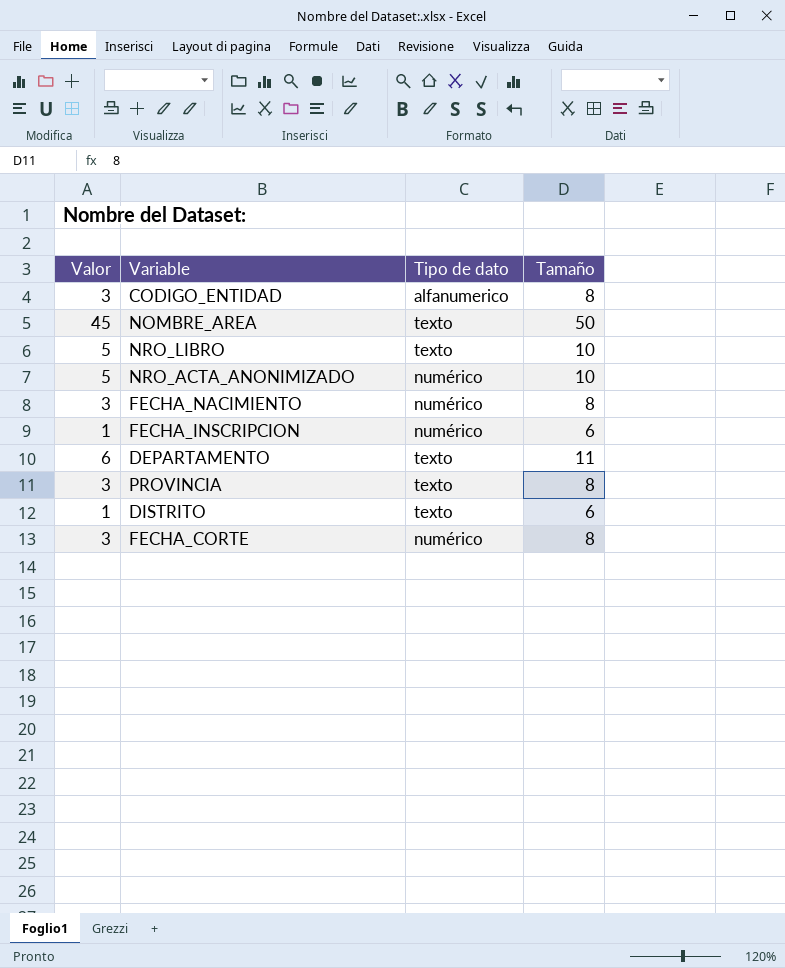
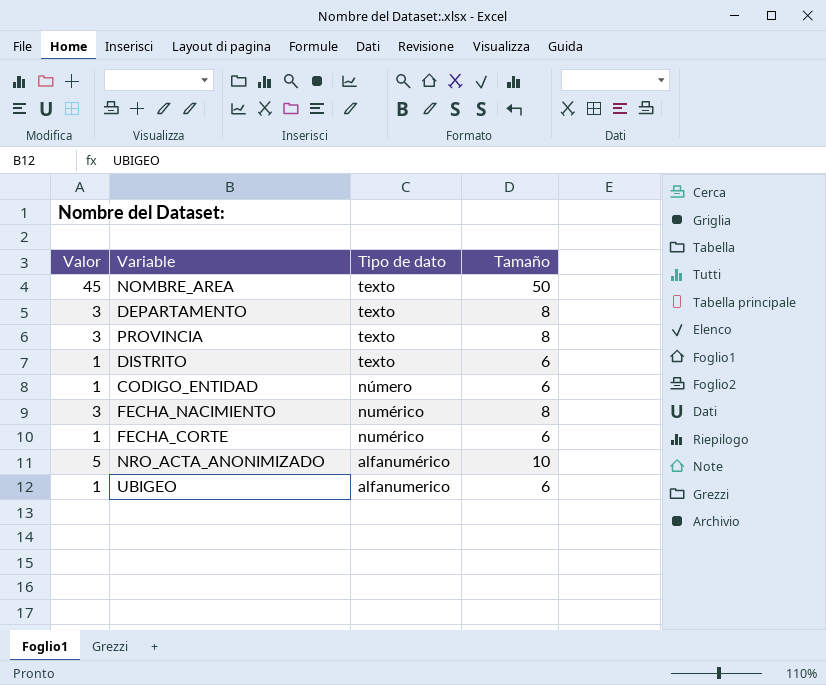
row order: none -> Tipo de dato descending
row NRO_LIBRO: 5 | texto | 10 -> none
row FECHA_INSCRIPCION: 1 | numérico | 6 -> none
DEPARTAMENTO | Valor: 6 -> 3
DEPARTAMENTO | Tamaño: 11 -> 8
CODIGO_ENTIDAD | Valor: 3 -> 1
CODIGO_ENTIDAD | Tipo de dato: alfanumerico -> número
CODIGO_ENTIDAD | Tamaño: 8 -> 6
FECHA_CORTE | Valor: 3 -> 1
FECHA_CORTE | Tamaño: 8 -> 6
NRO_ACTA_ANONIMIZADO | Tipo de dato: numérico -> alfanumérico
row UBIGEO: none -> 1 | alfanumerico | 6

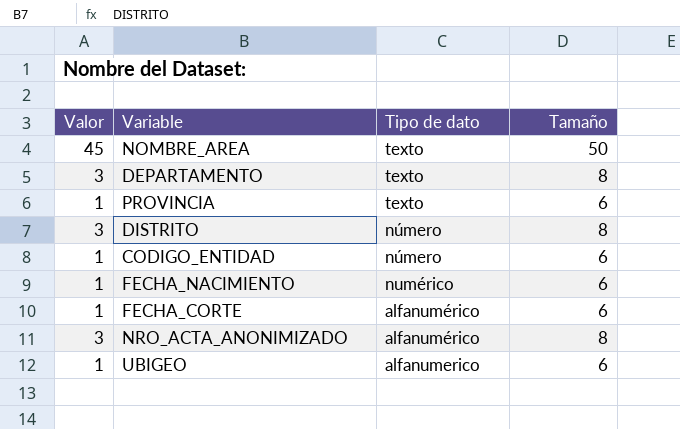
PROVINCIA | Valor: 3 -> 1
PROVINCIA | Tamaño: 8 -> 6
DISTRITO | Valor: 1 -> 3
DISTRITO | Tipo de dato: texto -> número
DISTRITO | Tamaño: 6 -> 8
FECHA_NACIMIENTO | Valor: 3 -> 1
FECHA_NACIMIENTO | Tamaño: 8 -> 6
FECHA_CORTE | Tipo de dato: numérico -> alfanumérico
NRO_ACTA_ANONIMIZADO | Valor: 5 -> 3
NRO_ACTA_ANONIMIZADO | Tamaño: 10 -> 8

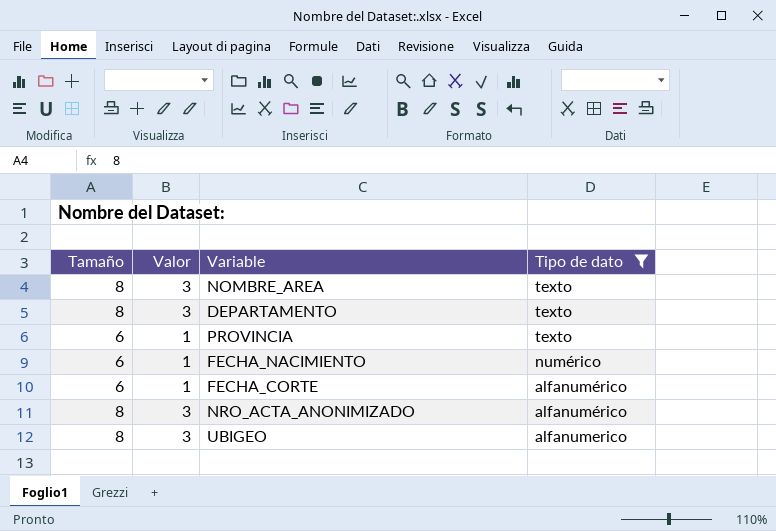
filter: none -> Tipo de dato != número
column Tamaño | position: 4 -> 1
NOMBRE_AREA | Tamaño: 50 -> 8
NOMBRE_AREA | Valor: 45 -> 3
UBIGEO | Tamaño: 6 -> 8
UBIGEO | Valor: 1 -> 3

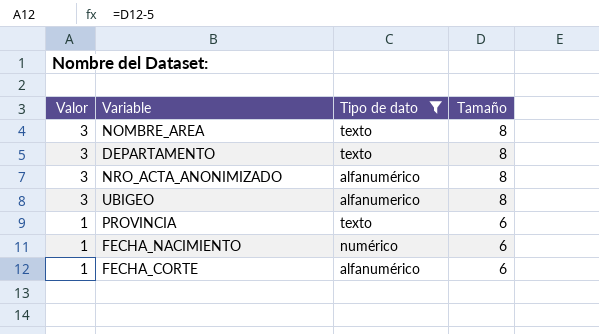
row order: Tipo de dato descending -> Valor descending
column Tamaño | position: 1 -> 4

